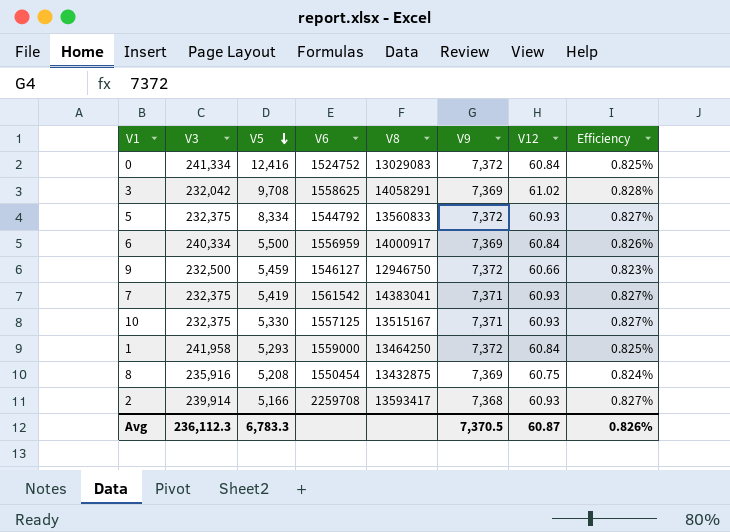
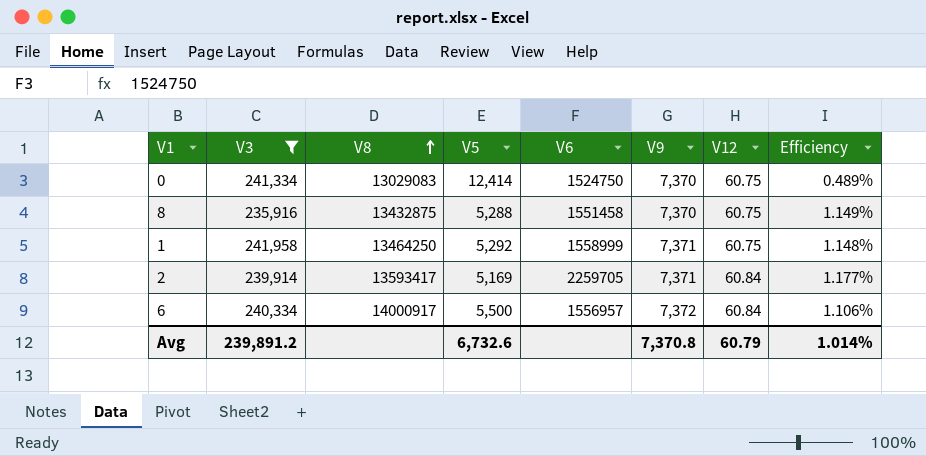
filter: none -> V3 >= 235,916
row order: V5 descending -> V8 ascending
column V8 | position: 5 -> 3
column Efficiency | formula: [V12] / [V9] -> [V12] / [V5]
0 | V5: 12,416 -> 12,414
0 | V6: 1524752 -> 1524750
0 | V9: 7,372 -> 7,370
0 | V12: 60.84 -> 60.75
8 | V5: 5,208 -> 5,288
8 | V6: 1550454 -> 1551458
8 | V9: 7,369 -> 7,370
1 | V5: 5,293 -> 5,292
1 | V6: 1559000 -> 1558999
1 | V9: 7,372 -> 7,371
1 | V12: 60.84 -> 60.75
2 | V5: 5,166 -> 5,169
2 | V6: 2259708 -> 2259705
2 | V9: 7,368 -> 7,371
2 | V12: 60.93 -> 60.84
6 | V6: 1556959 -> 1556957
6 | V9: 7,369 -> 7,372
Avg | V3: 236,112.3 -> 239,891.2
Avg | V5: 6,783.3 -> 6,732.6
Avg | V9: 7,370.5 -> 7,370.8
Avg | V12: 60.87 -> 60.79
Avg | Efficiency: 0.826% -> 1.014%

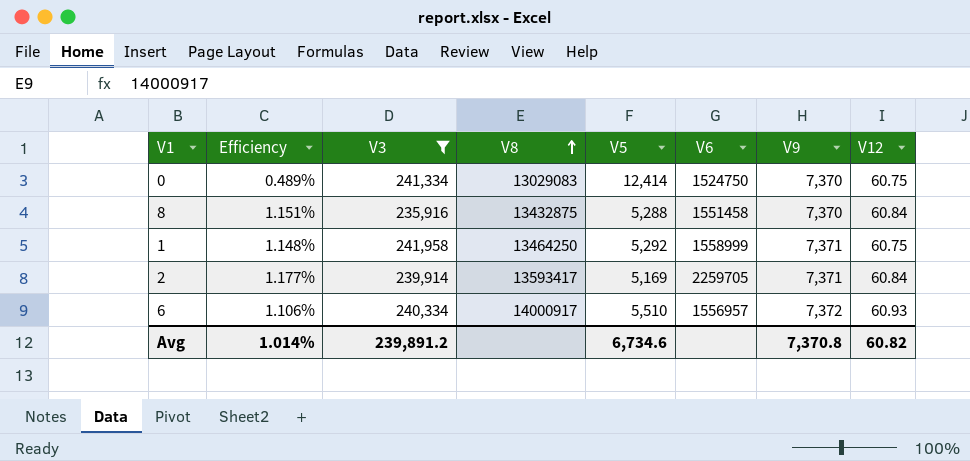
column Efficiency | position: 8 -> 2
8 | Efficiency: 1.149% -> 1.151%
8 | V12: 60.75 -> 60.84
6 | V5: 5,500 -> 5,510
6 | V12: 60.84 -> 60.93
Avg | V5: 6,732.6 -> 6,734.6
Avg | V12: 60.79 -> 60.82

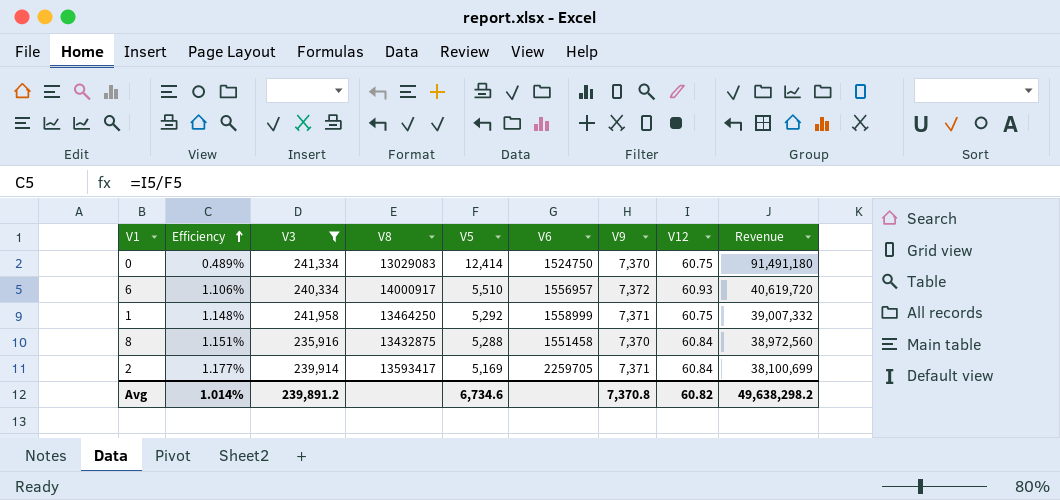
row order: V8 ascending -> Efficiency ascending
column Revenue | formula: none -> [V5] * [V9]

